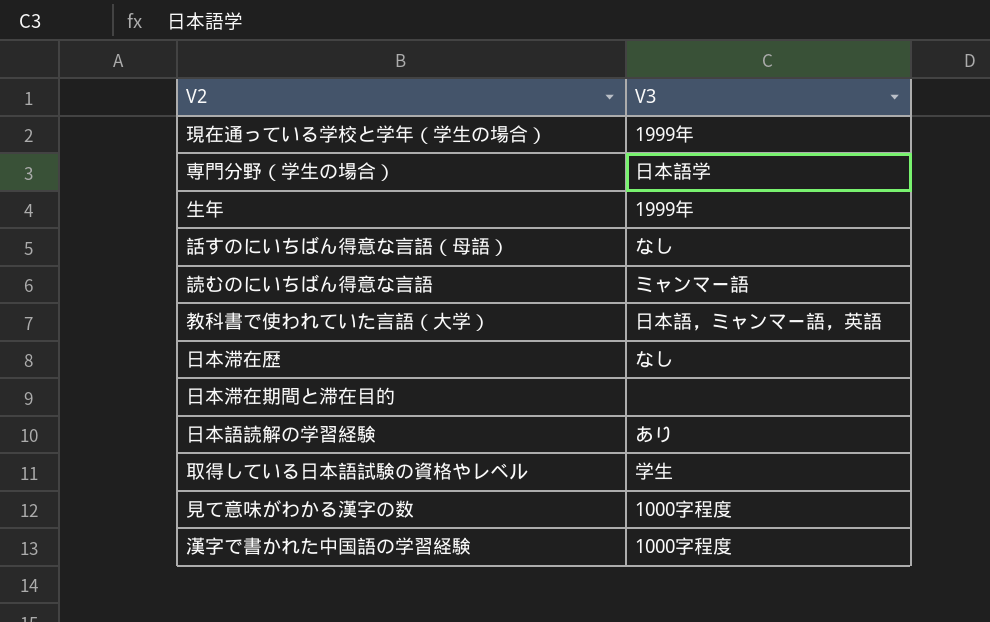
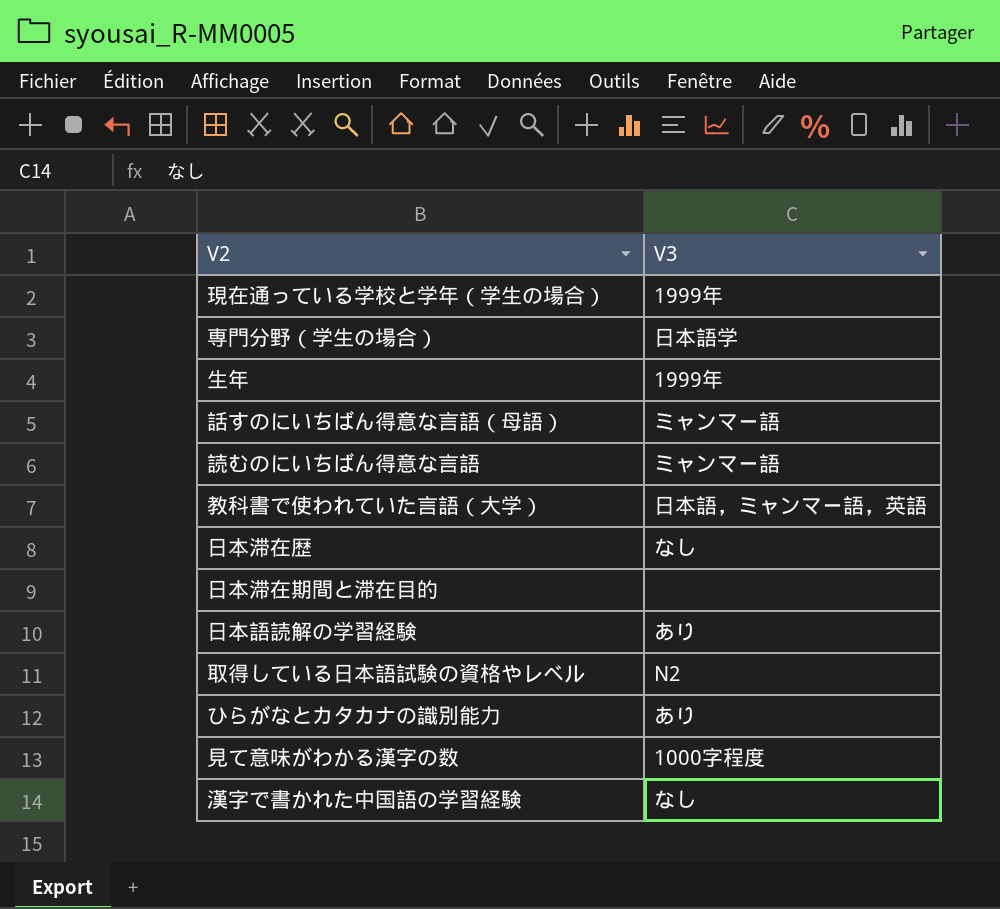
話すのにいちばん得意な言語（母語） | V3: なし -> ミャンマー語
取得している日本語試験の資格やレベル | V3: 学生 -> N2
row ひらがなとカタカナの識別能力: none -> あり
漢字で書かれた中国語の学習経験 | V3: 1000字程度 -> なし

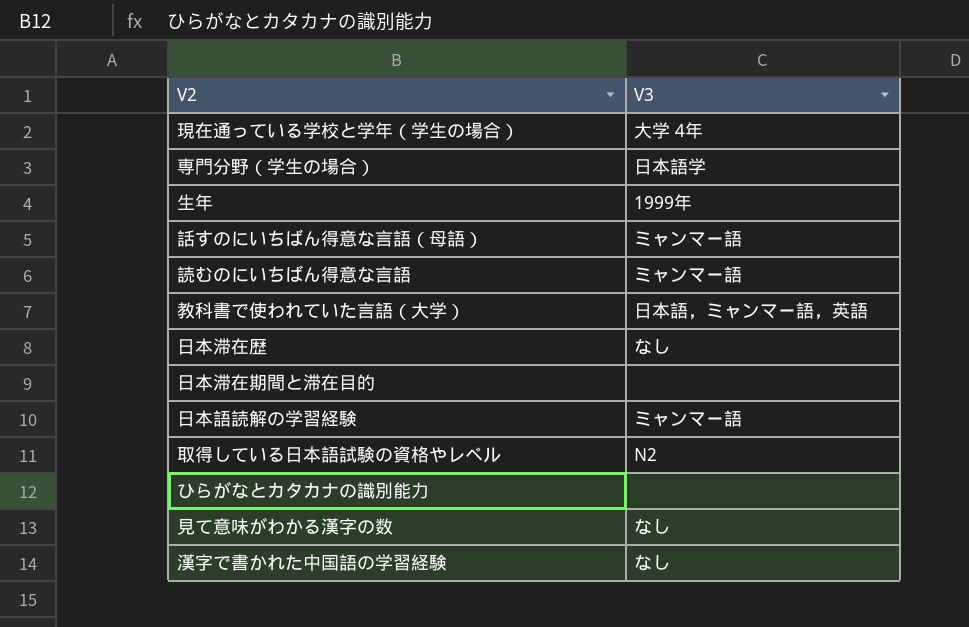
現在通っている学校と学年（学生の場合） | V3: 1999年 -> 大学 4年
日本語読解の学習経験 | V3: あり -> ミャンマー語
ひらがなとカタカナの識別能力 | V3: あり -> none
見て意味がわかる漢字の数 | V3: 1000字程度 -> なし

